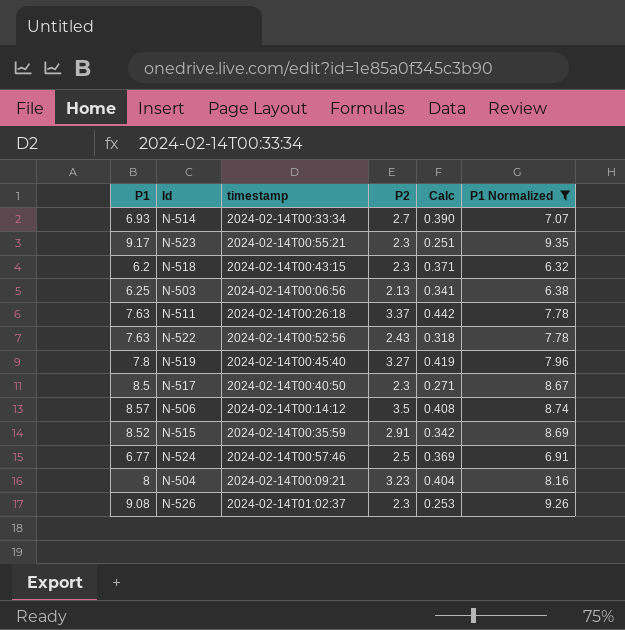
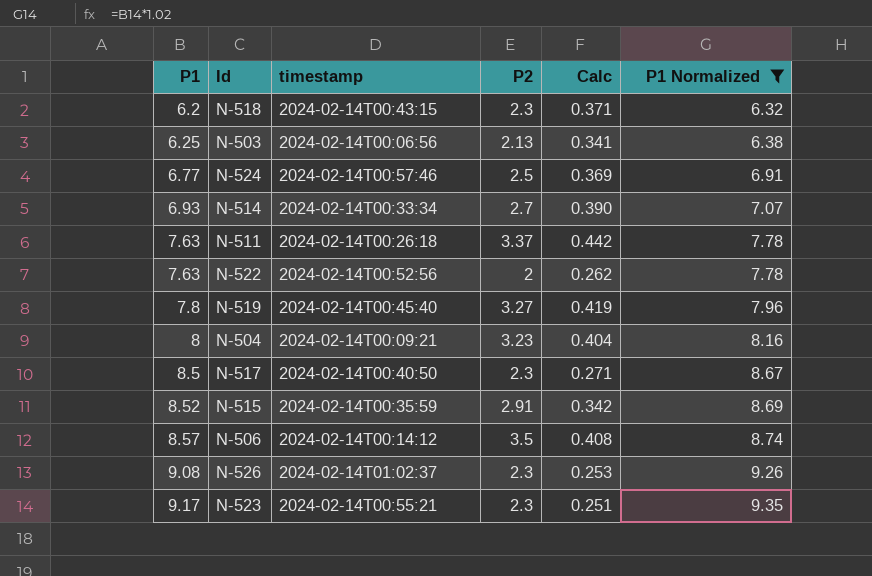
row order: none -> P1 ascending
N-522 | P2: 2.43 -> 2
N-522 | Calc: 0.318 -> 0.262

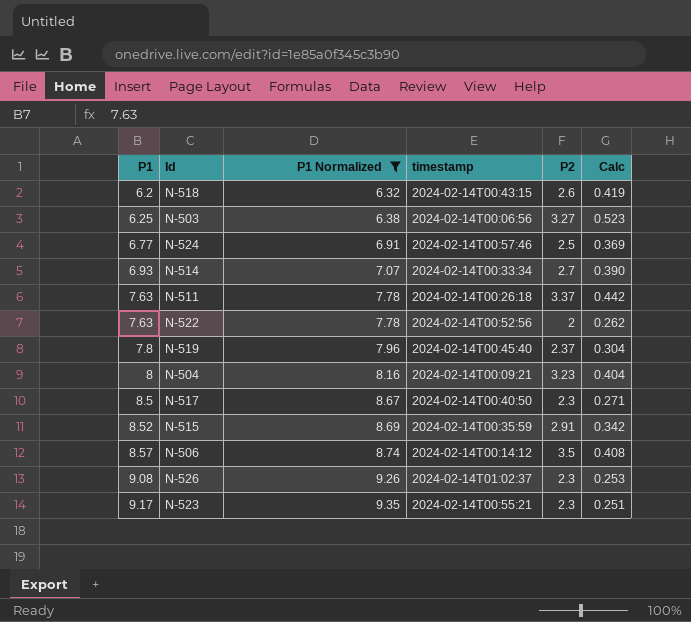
column P1 Normalized | position: 6 -> 3
N-518 | P2: 2.3 -> 2.6
N-518 | Calc: 0.371 -> 0.419
N-503 | P2: 2.13 -> 3.27
N-503 | Calc: 0.341 -> 0.523
N-519 | P2: 3.27 -> 2.37
N-519 | Calc: 0.419 -> 0.304

